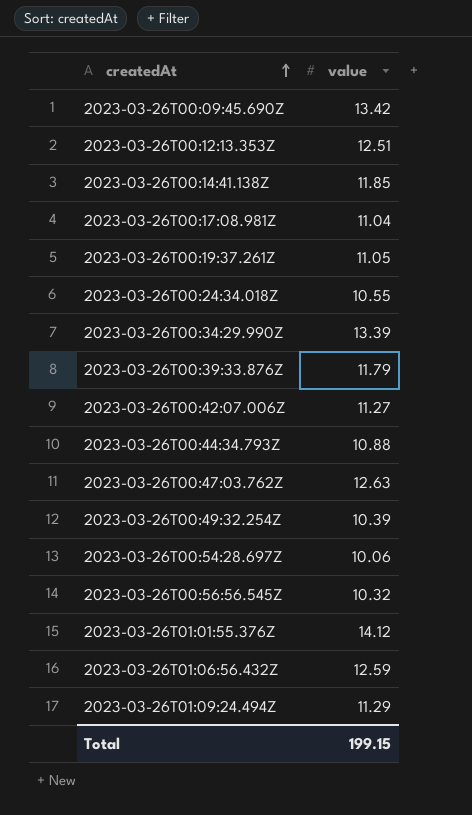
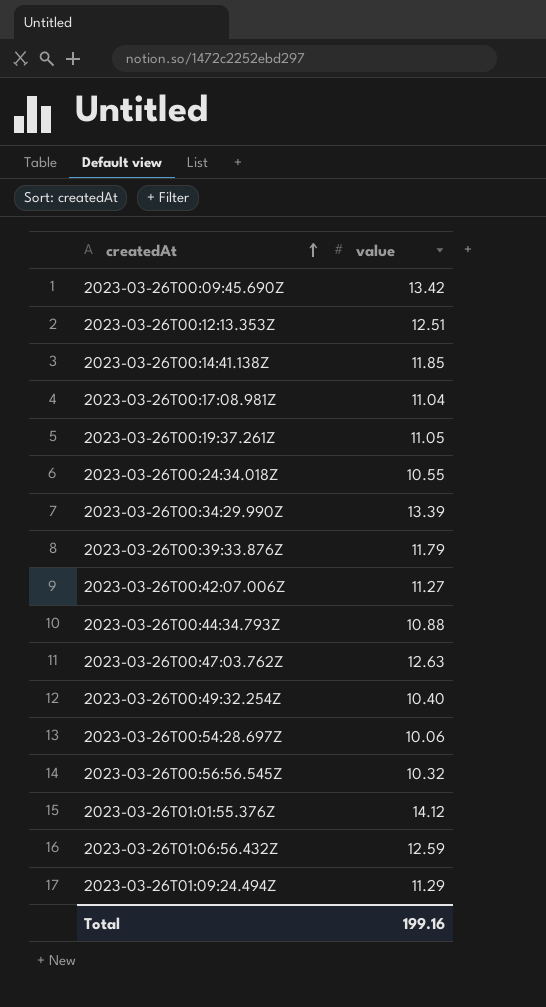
2023-03-26T00:49:32.254Z | value: 10.39 -> 10.40
Total | value: 199.15 -> 199.16

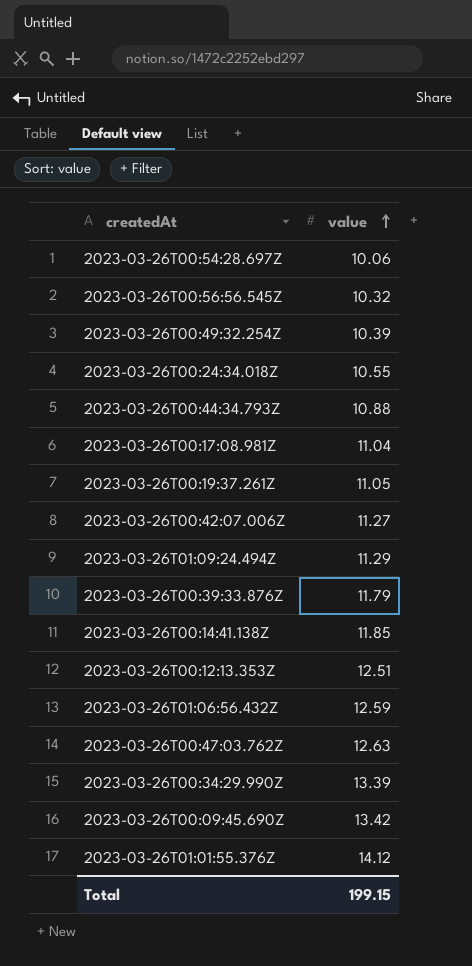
row order: createdAt ascending -> value ascending
2023-03-26T00:49:32.254Z | value: 10.40 -> 10.39
Total | value: 199.16 -> 199.15

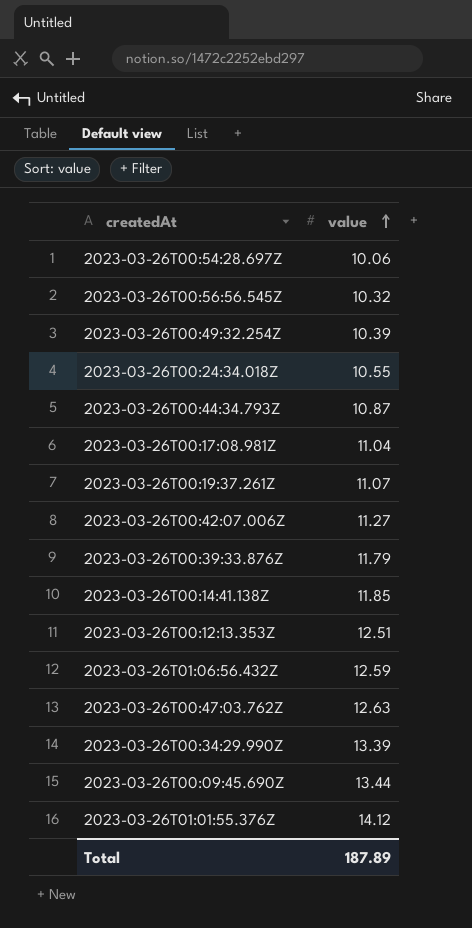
row 2023-03-26T01:09:24.494Z: 11.29 -> none
2023-03-26T00:44:34.793Z | value: 10.88 -> 10.87
2023-03-26T00:19:37.261Z | value: 11.05 -> 11.07
2023-03-26T00:09:45.690Z | value: 13.42 -> 13.44
Total | value: 199.15 -> 187.89

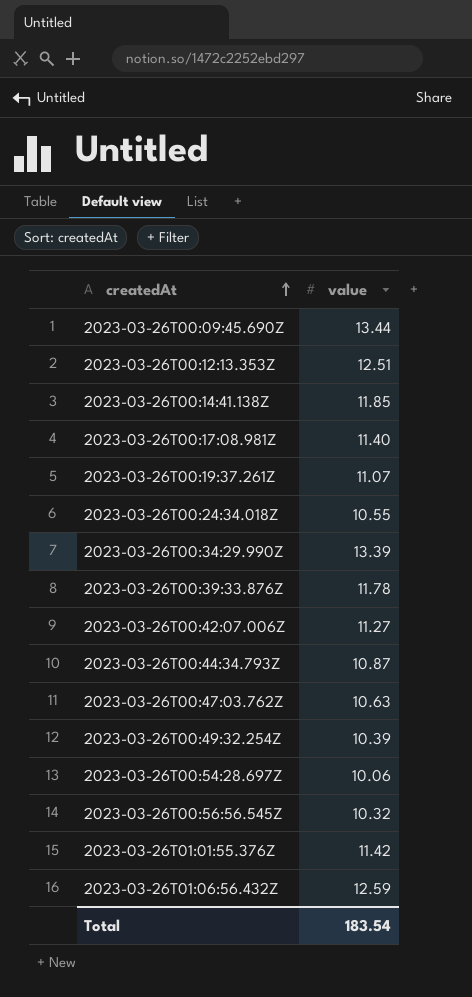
row order: value ascending -> createdAt ascending
2023-03-26T00:17:08.981Z | value: 11.04 -> 11.40
2023-03-26T00:39:33.876Z | value: 11.79 -> 11.78
2023-03-26T00:47:03.762Z | value: 12.63 -> 10.63
2023-03-26T01:01:55.376Z | value: 14.12 -> 11.42
Total | value: 187.89 -> 183.54

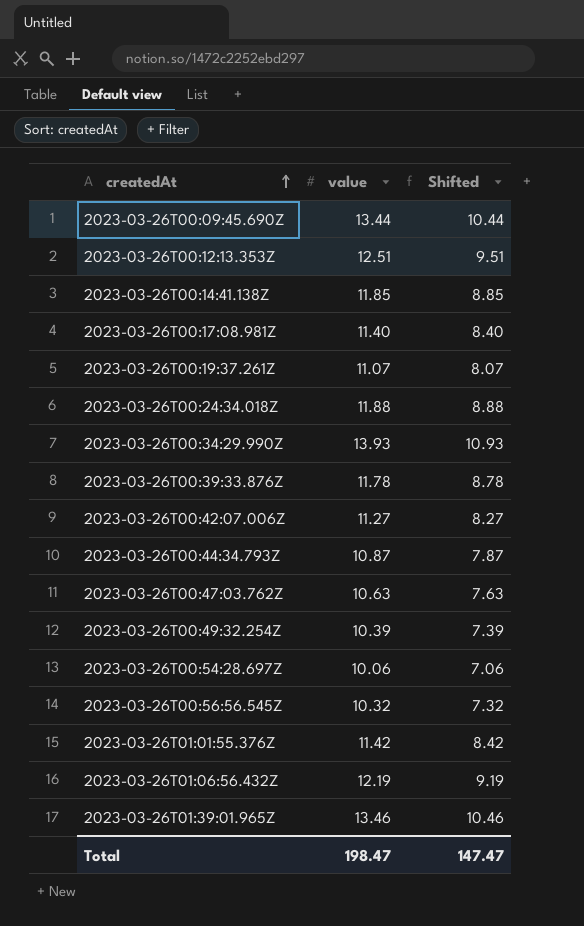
column Shifted | formula: none -> [value] - 3
2023-03-26T00:24:34.018Z | value: 10.55 -> 11.88
2023-03-26T00:34:29.990Z | value: 13.39 -> 13.93
2023-03-26T01:06:56.432Z | value: 12.59 -> 12.19
row 2023-03-26T01:39:01.965Z: none -> 13.46 | 10.46
Total | value: 183.54 -> 198.47

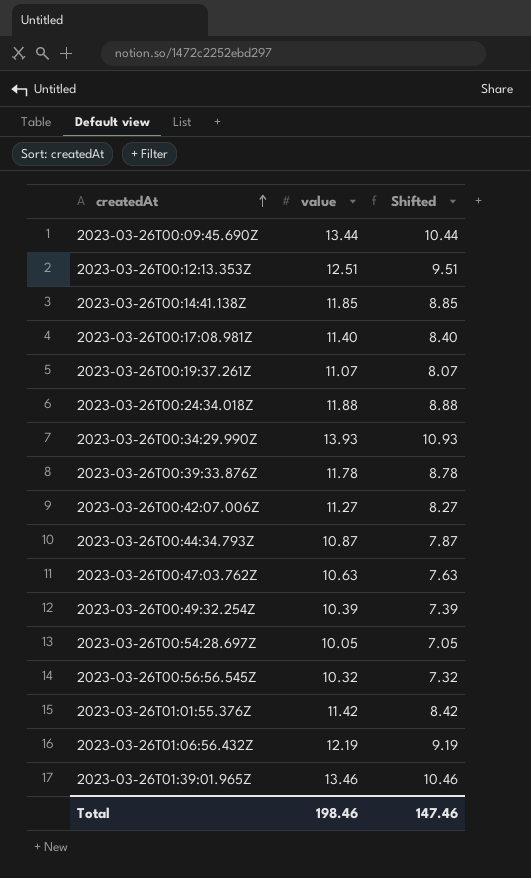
2023-03-26T00:54:28.697Z | value: 10.06 -> 10.05
2023-03-26T00:54:28.697Z | Shifted: 7.06 -> 7.05
Total | value: 198.47 -> 198.46
Total | Shifted: 147.47 -> 147.46

